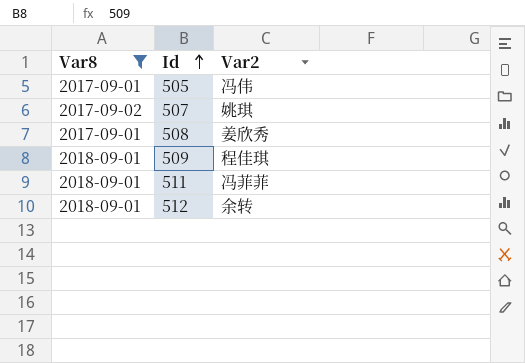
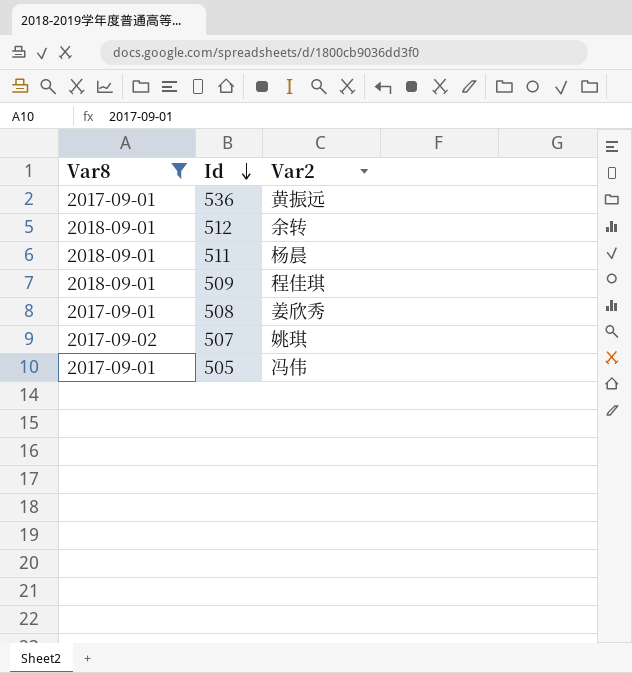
row order: Id ascending -> Id descending
row 536: none -> 2017-09-01 | 黄振远
511 | Var2: 冯菲菲 -> 杨晨

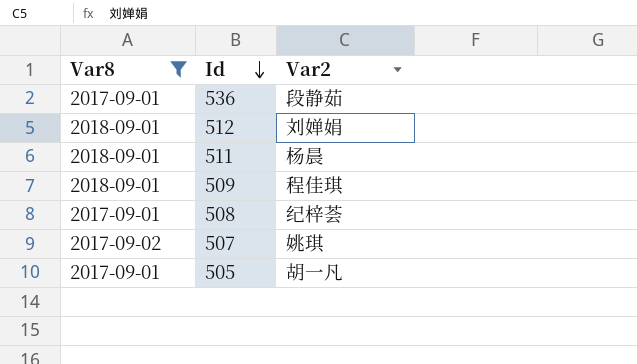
536 | Var2: 黄振远 -> 段静茹
512 | Var2: 余转 -> 刘婵娟
508 | Var2: 姜欣秀 -> 纪梓荟
505 | Var2: 冯伟 -> 胡一凡

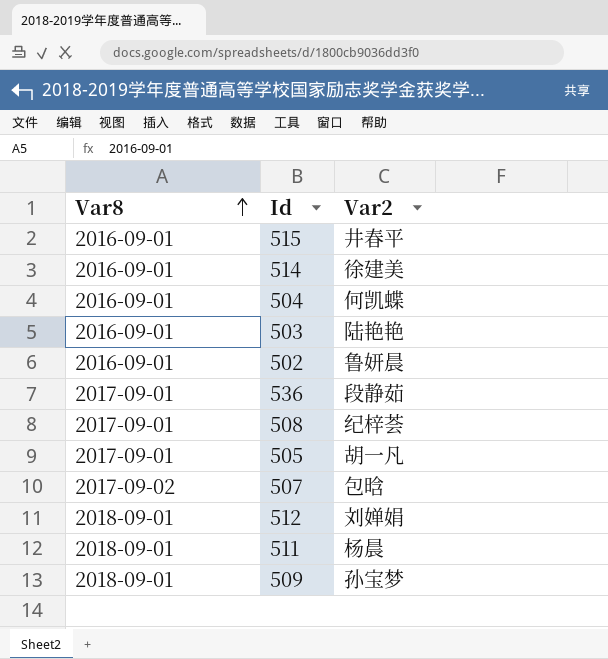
filter: Var8 != 2016-09-01 -> none
row order: Id descending -> Var8 ascending
507 | Var2: 姚琪 -> 包晗
509 | Var2: 程佳琪 -> 孙宝梦

